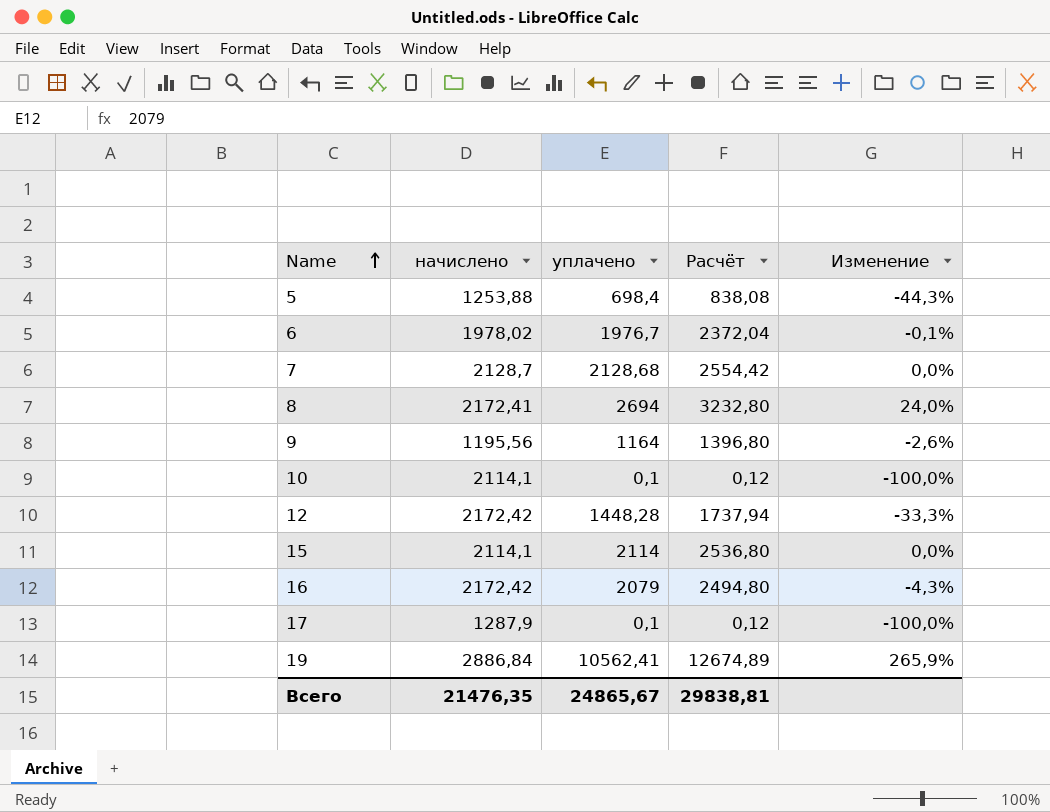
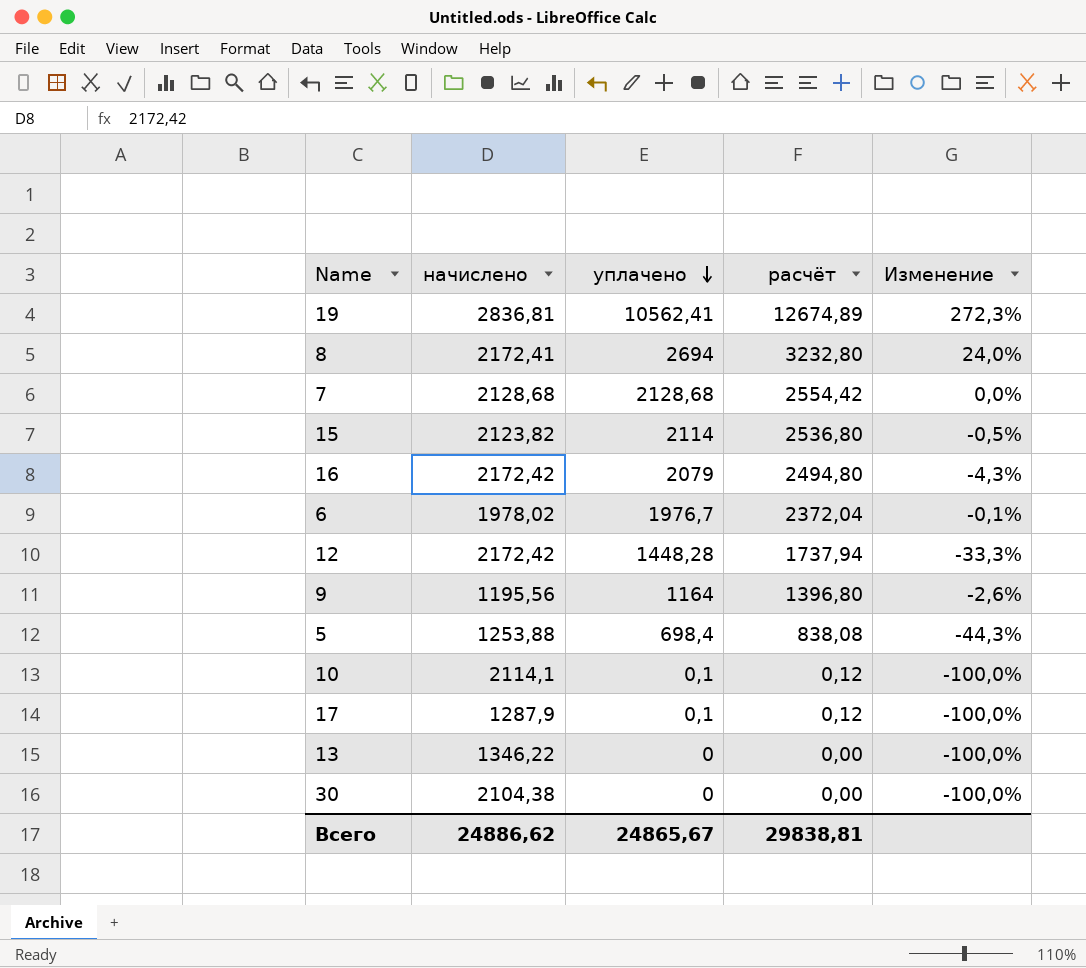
row order: Name ascending -> уплачено descending
column name: Расчёт -> расчёт
19 | начислено: 2886,84 -> 2836,81
19 | Изменение: 265,9% -> 272,3%
7 | начислено: 2128,7 -> 2128,68
15 | начислено: 2114,1 -> 2123,82
15 | Изменение: 0,0% -> -0,5%
row 13: none -> 1346,22 | 0 | 0,00 | -100,0%
row 30: none -> 2104,38 | 0 | 0,00 | -100,0%
Всего | начислено: 21476,35 -> 24886,62

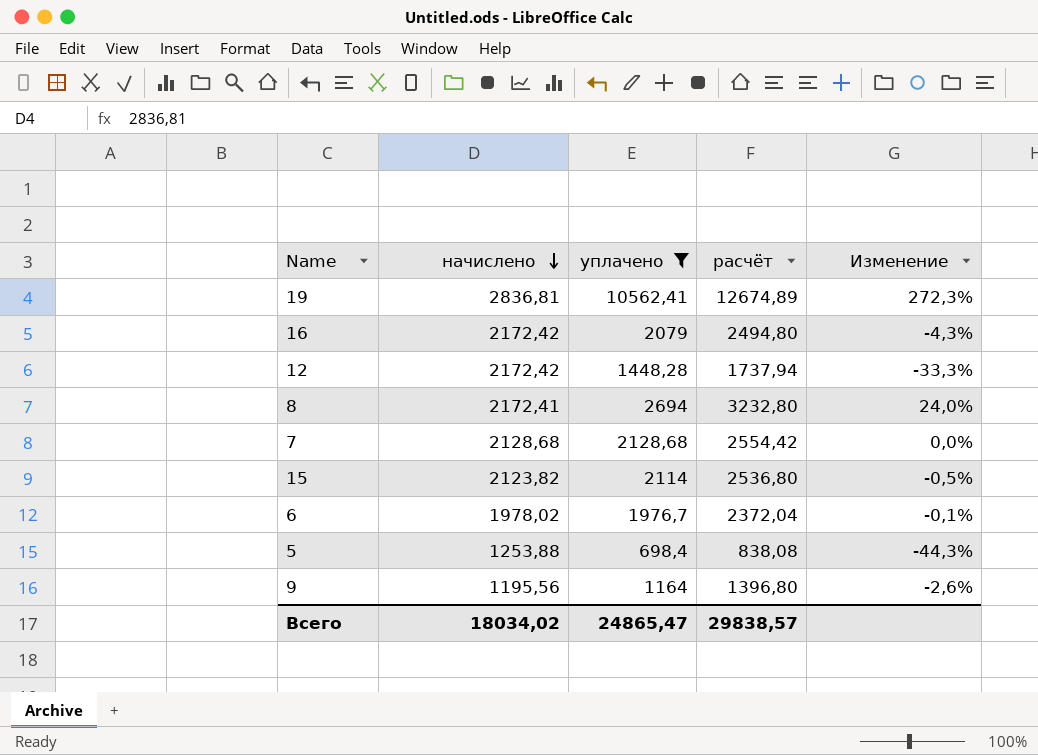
filter: none -> уплачено >= 698,4
row order: уплачено descending -> начислено descending
Всего | начислено: 24886,62 -> 18034,02
Всего | уплачено: 24865,67 -> 24865,47
Всего | расчёт: 29838,81 -> 29838,57

